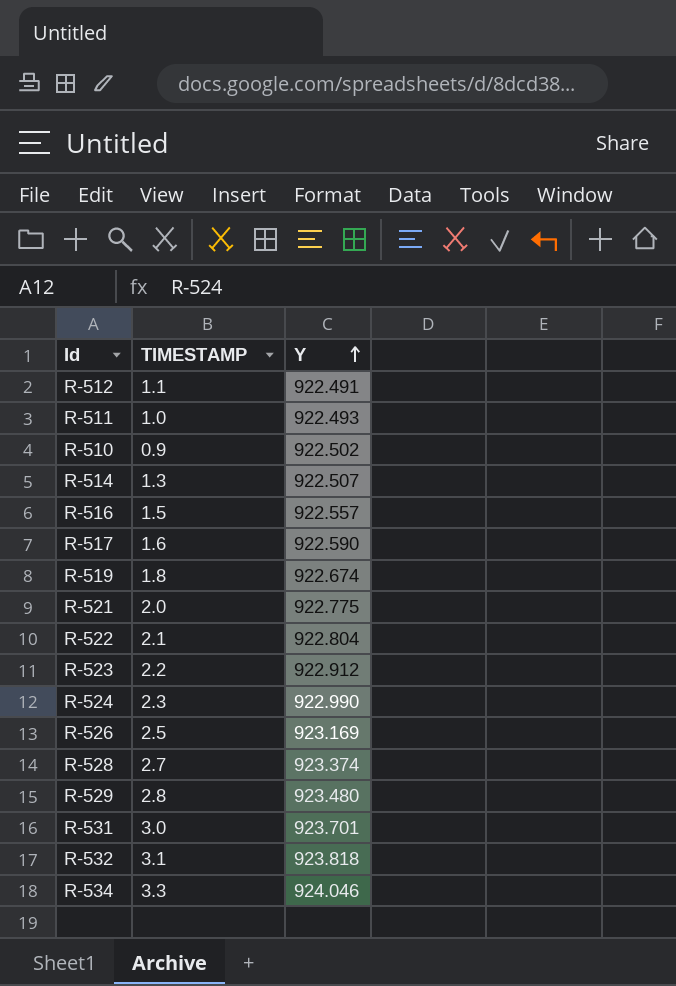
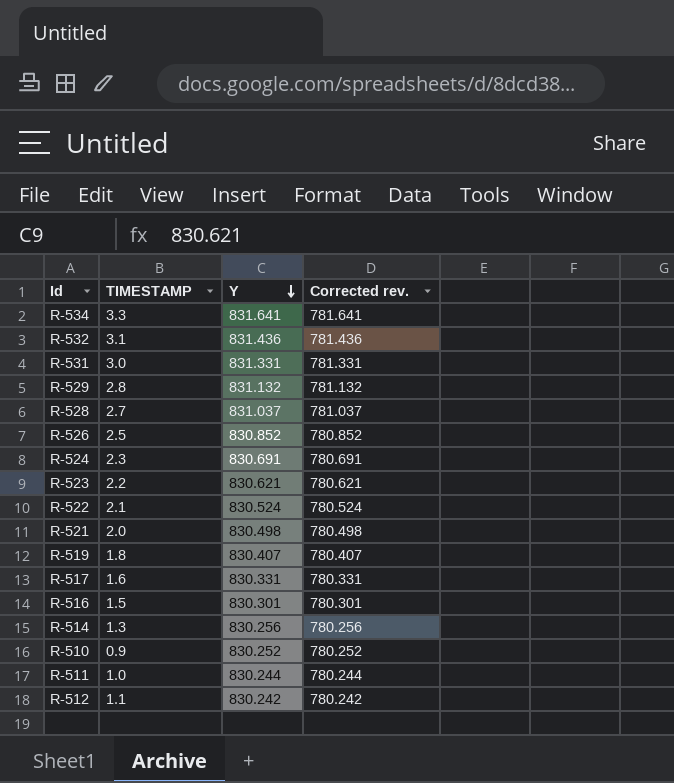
row order: Y ascending -> Y descending
column Corrected rev. | formula: none -> [Y] - 50
R-534 | Y: 924.046 -> 831.641
R-532 | Y: 923.818 -> 831.436
R-531 | Y: 923.701 -> 831.331
R-529 | Y: 923.480 -> 831.132
R-528 | Y: 923.374 -> 831.037
R-526 | Y: 923.169 -> 830.852
R-524 | Y: 922.990 -> 830.691
R-523 | Y: 922.912 -> 830.621
R-522 | Y: 922.804 -> 830.524
R-521 | Y: 922.775 -> 830.498
R-519 | Y: 922.674 -> 830.407
R-517 | Y: 922.590 -> 830.331
R-516 | Y: 922.557 -> 830.301
R-514 | Y: 922.507 -> 830.256
R-510 | Y: 922.502 -> 830.252
R-511 | Y: 922.493 -> 830.244
R-512 | Y: 922.491 -> 830.242

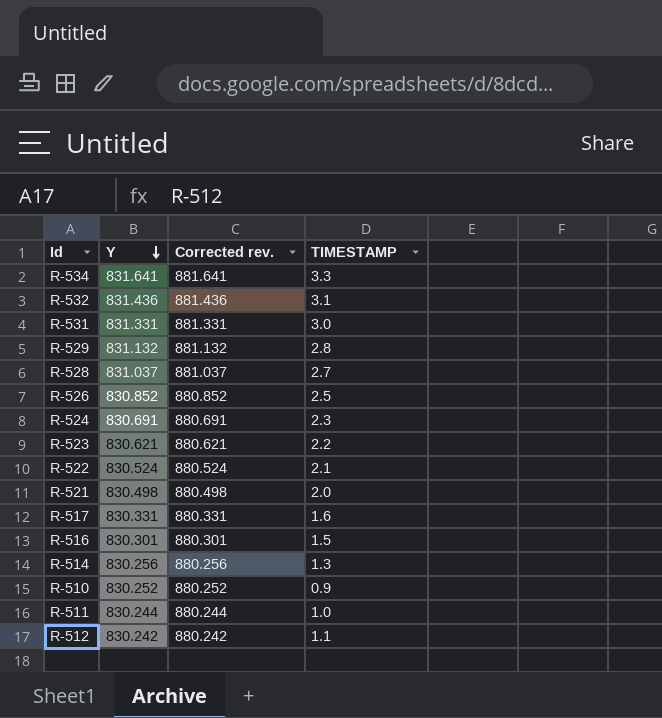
column Corrected rev. | formula: [Y] - 50 -> [Y] + 50
column TIMESTAMP | position: 2 -> 4
row R-519: 1.8 | 830.407 | 780.407 -> none

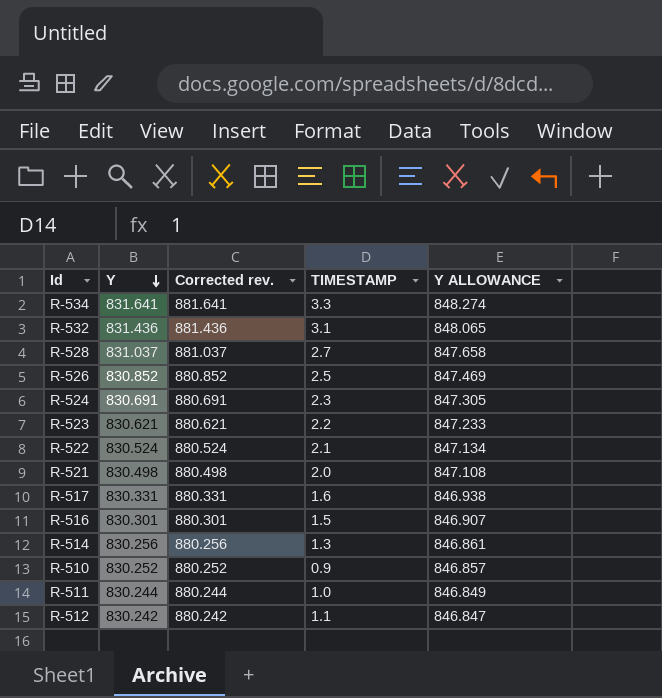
column Y ALLOWANCE | formula: none -> [Y] * 1.02
row R-531: 831.331 | 881.331 | 3.0 -> none
row R-529: 831.132 | 881.132 | 2.8 -> none

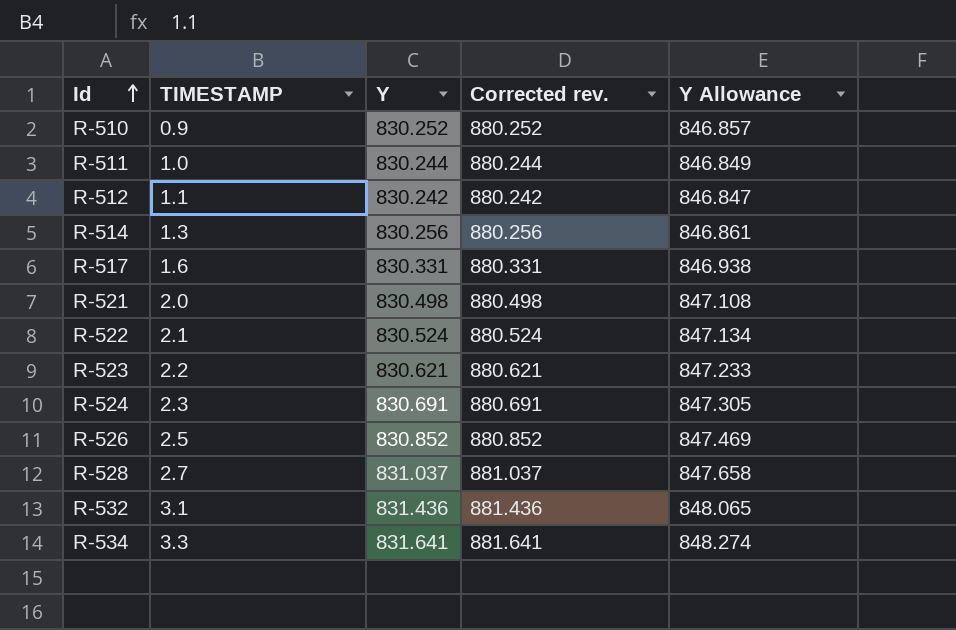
row order: Y descending -> Id ascending
column TIMESTAMP | position: 4 -> 2
column name: Y ALLOWANCE -> Y Allowance
row R-516: 830.301 | 880.301 | 1.5 | 846.907 -> none

